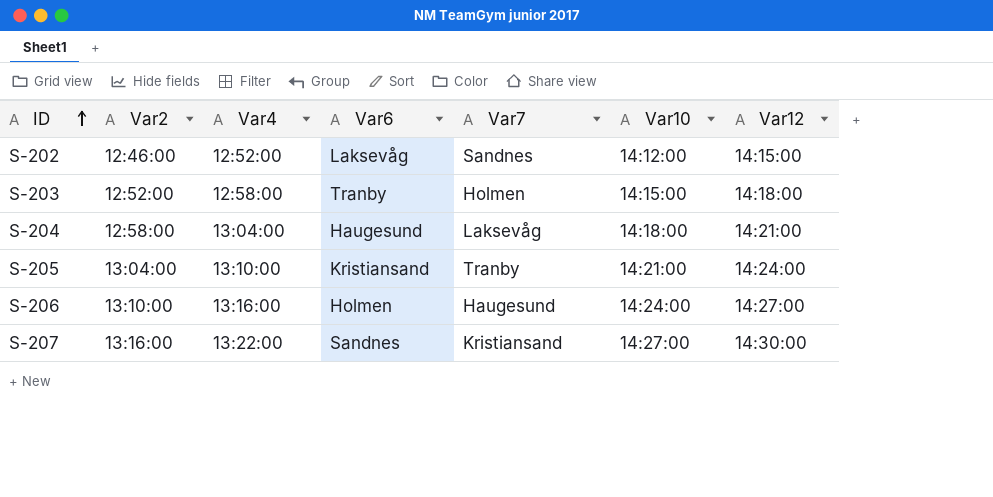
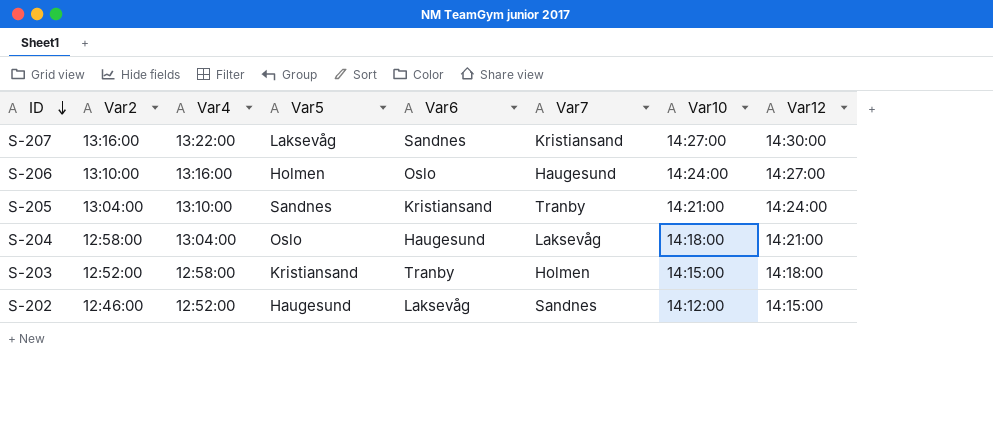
row order: ID ascending -> ID descending
column Var5 | position: none -> 4
S-206 | Var6: Holmen -> Oslo

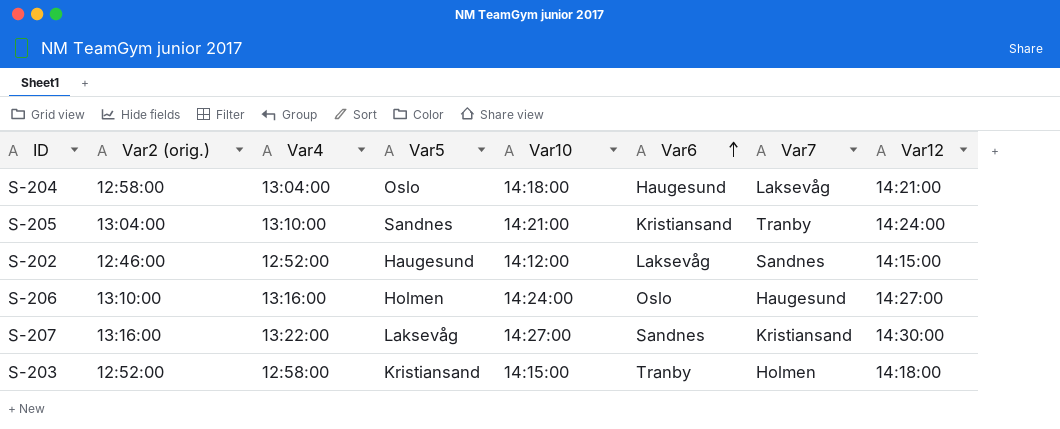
row order: ID descending -> Var6 ascending
column name: Var2 -> Var2 (orig.)
column Var10 | position: 7 -> 5

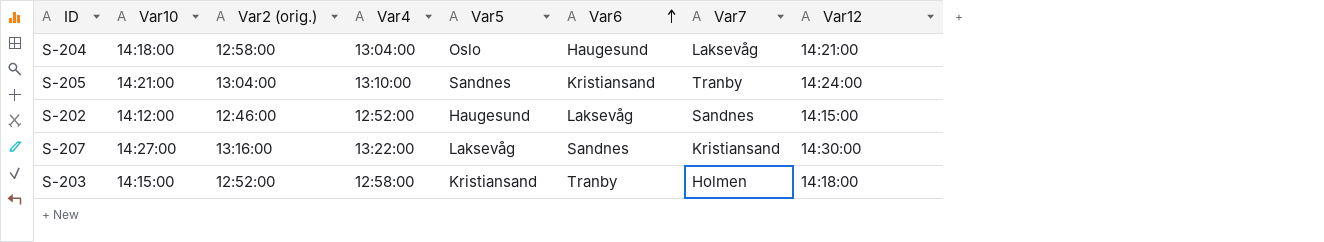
column Var10 | position: 5 -> 2
row S-206: 13:10:00 | 13:16:00 | Holmen | 14:24:00 | Oslo | Haugesund | 14:27:00 -> none

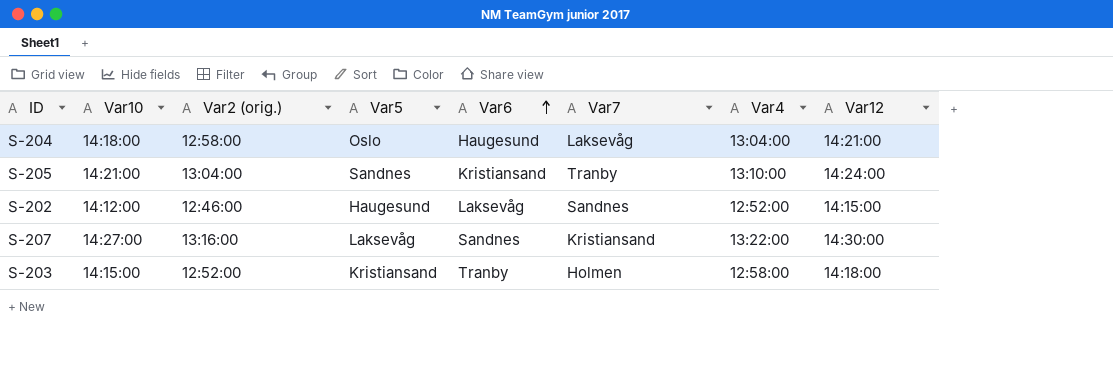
column Var4 | position: 4 -> 7

